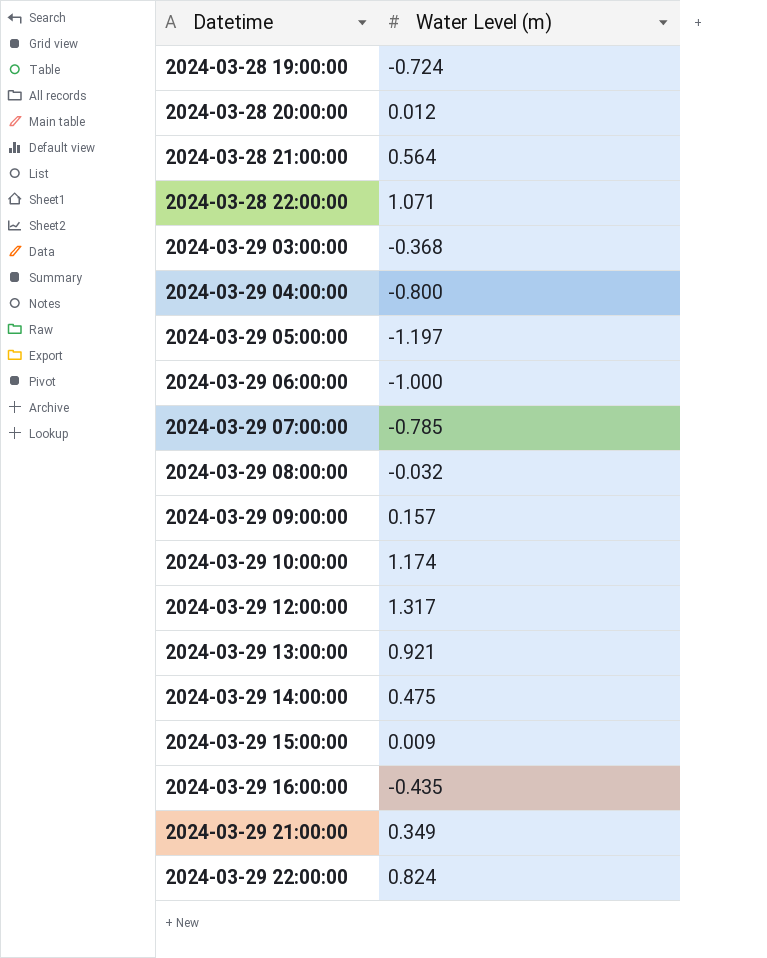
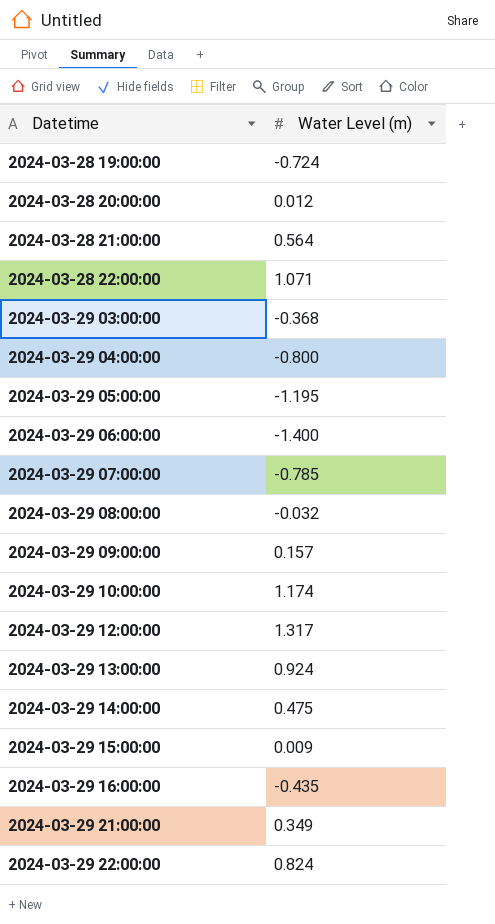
2024-03-29 05:00:00 | Water Level (m): -1.197 -> -1.195
2024-03-29 06:00:00 | Water Level (m): -1.000 -> -1.400
2024-03-29 13:00:00 | Water Level (m): 0.921 -> 0.924

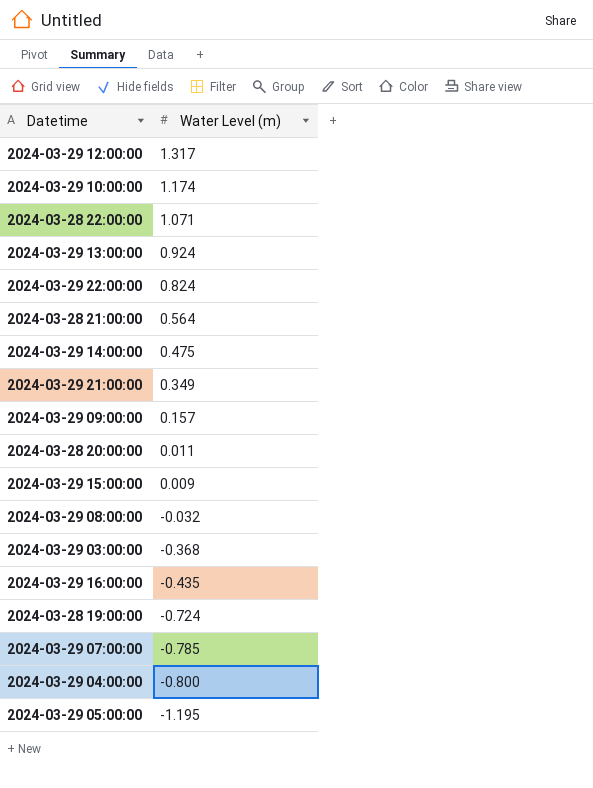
row order: Datetime ascending -> Water Level (m) descending
row 2024-03-29 06:00:00: -1.400 -> none
2024-03-28 20:00:00 | Water Level (m): 0.012 -> 0.011

